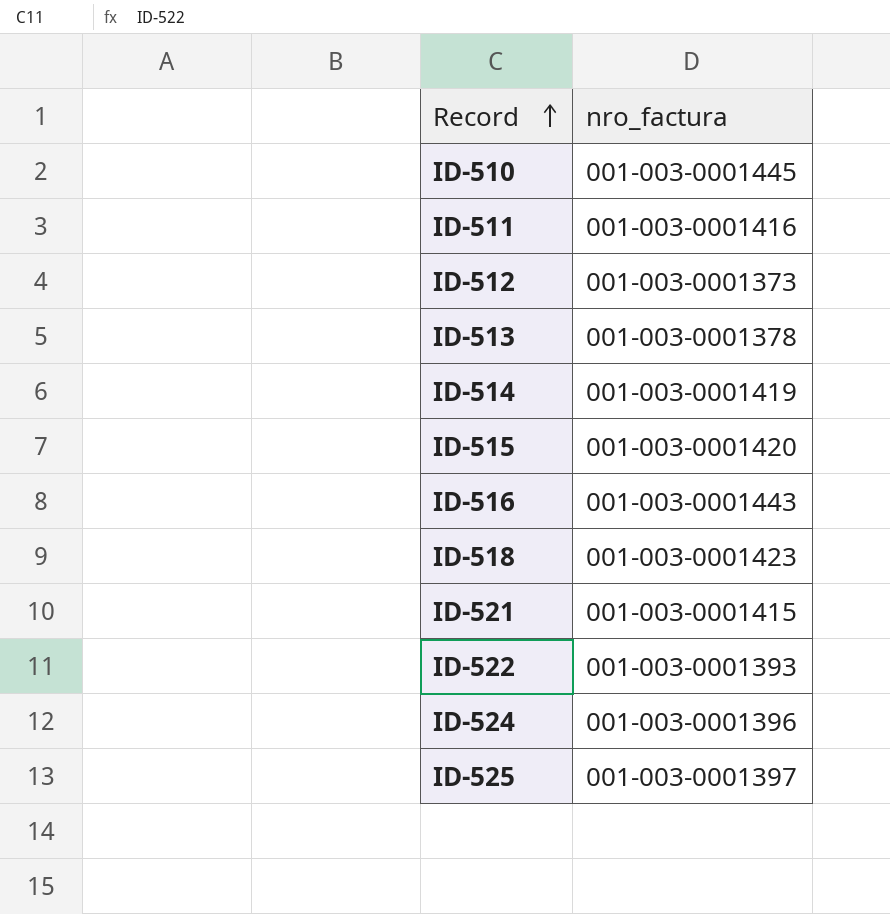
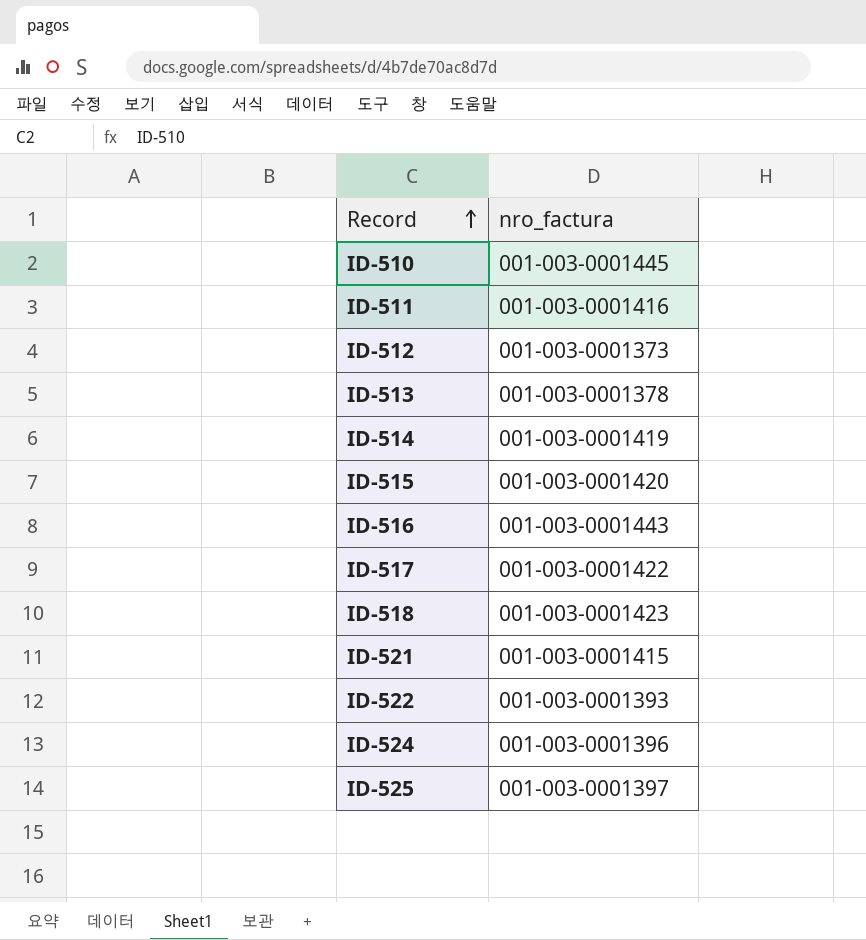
row ID-517: none -> 001-003-0001422

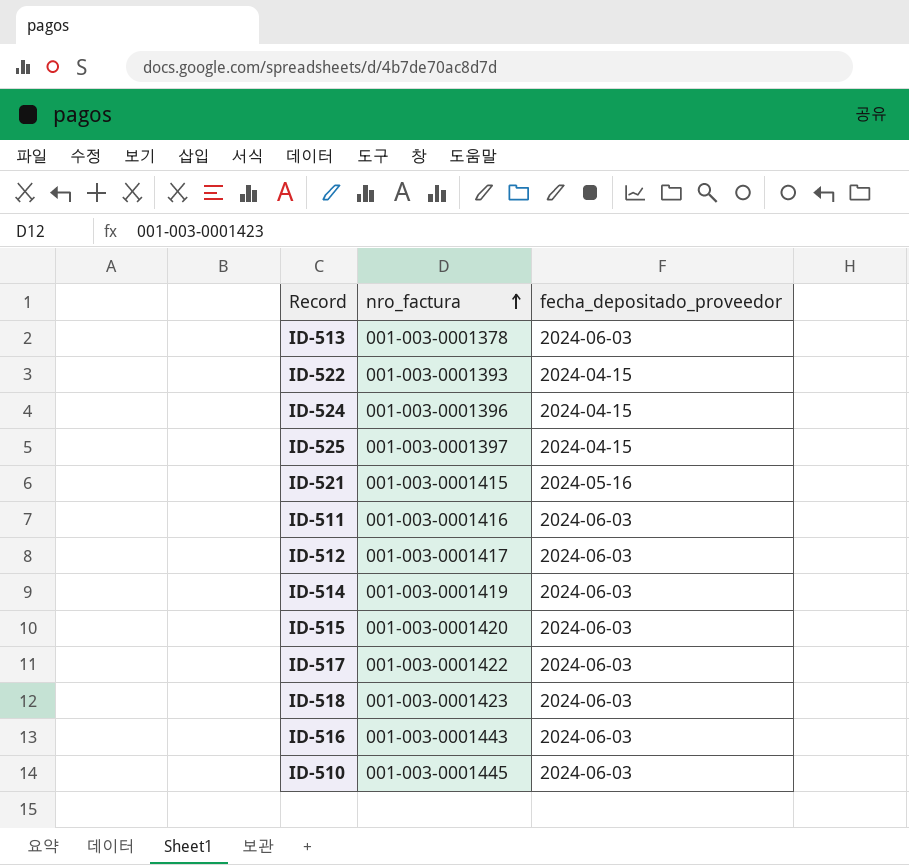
row order: Record ascending -> nro_factura ascending
column fecha_depositado_proveedor | position: none -> 3
ID-512 | nro_factura: 001-003-0001373 -> 001-003-0001417

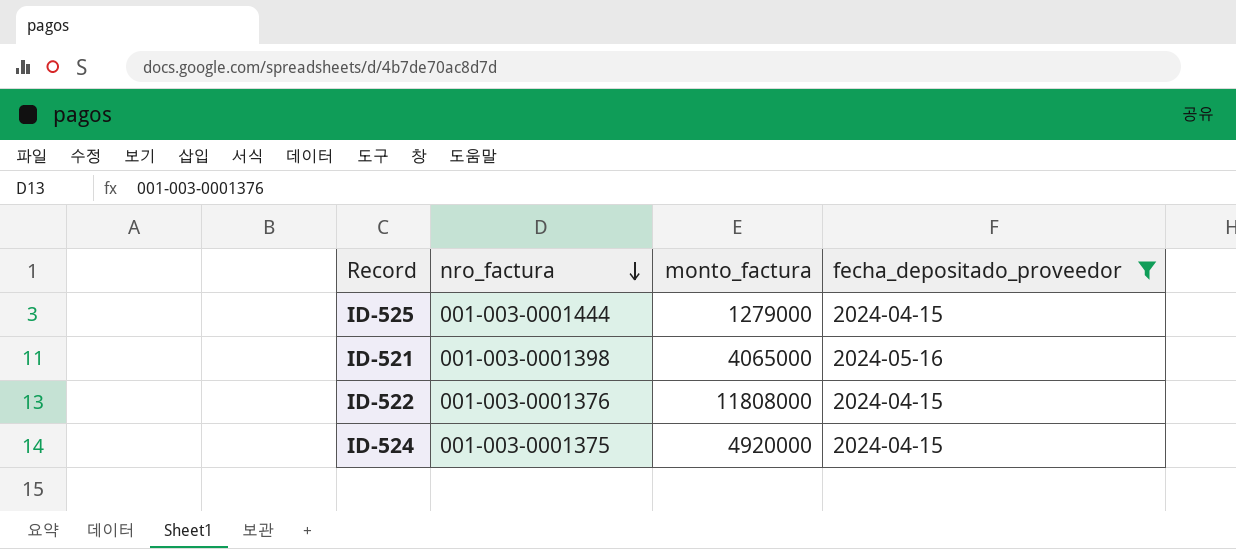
filter: none -> fecha_depositado_proveedor != 2024-06-03
row order: nro_factura ascending -> nro_factura descending
column monto_factura | position: none -> 3
ID-525 | nro_factura: 001-003-0001397 -> 001-003-0001444
ID-521 | nro_factura: 001-003-0001415 -> 001-003-0001398
ID-522 | nro_factura: 001-003-0001393 -> 001-003-0001376
ID-524 | nro_factura: 001-003-0001396 -> 001-003-0001375

